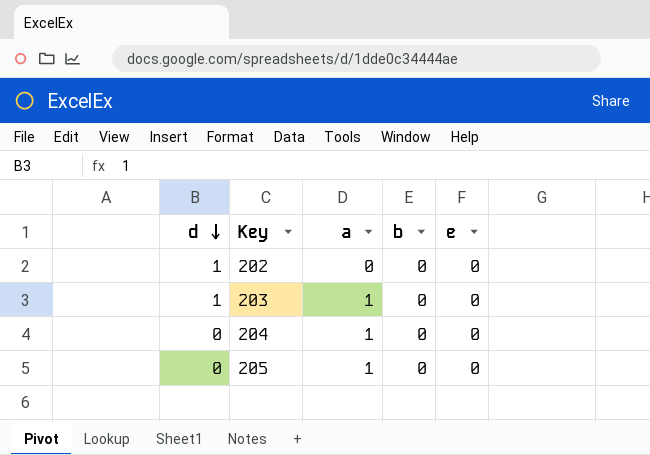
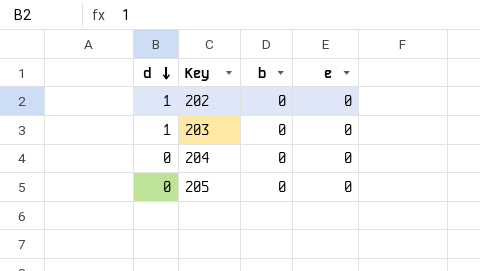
column a | position: 3 -> none

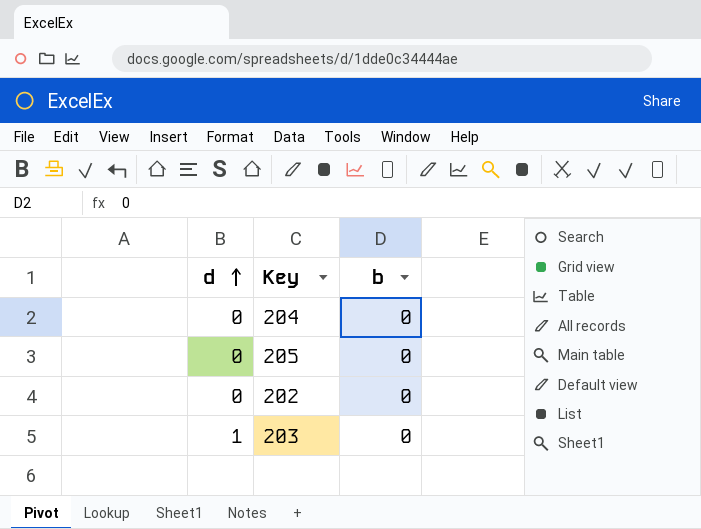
row order: d descending -> d ascending
column e | position: 4 -> none
202 | d: 1 -> 0

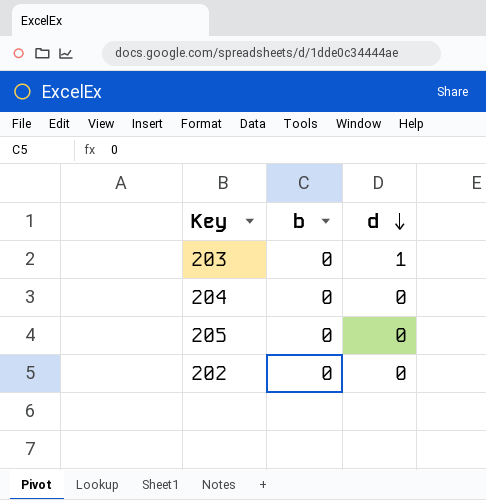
row order: d ascending -> d descending
column d | position: 1 -> 3

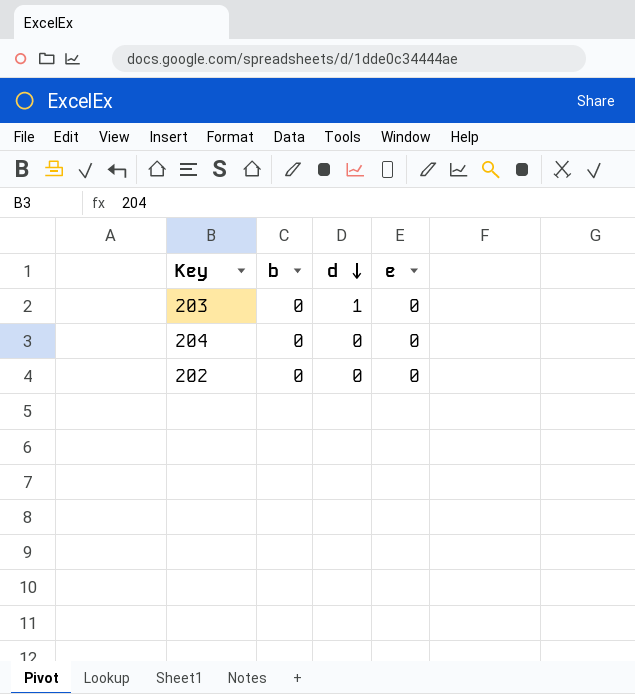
column e | position: none -> 4
row 205: 0 | 0 -> none

